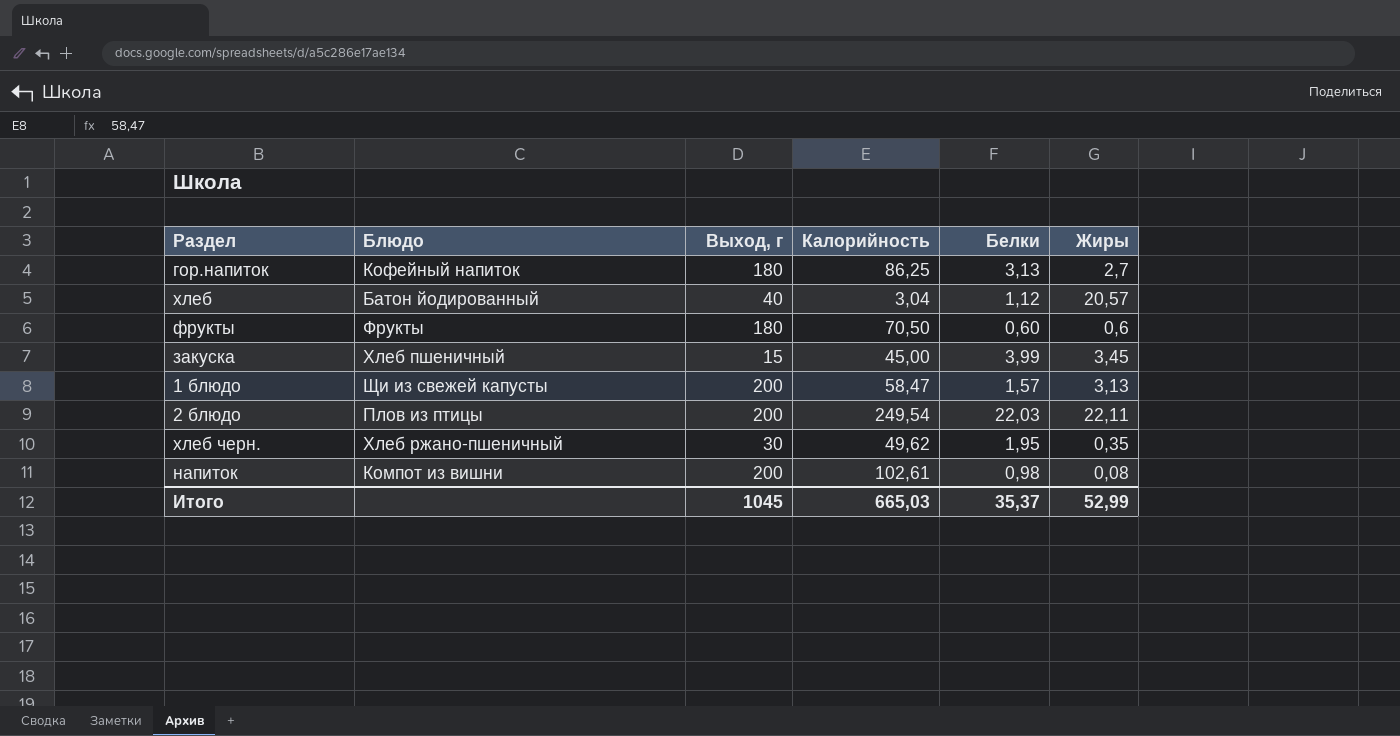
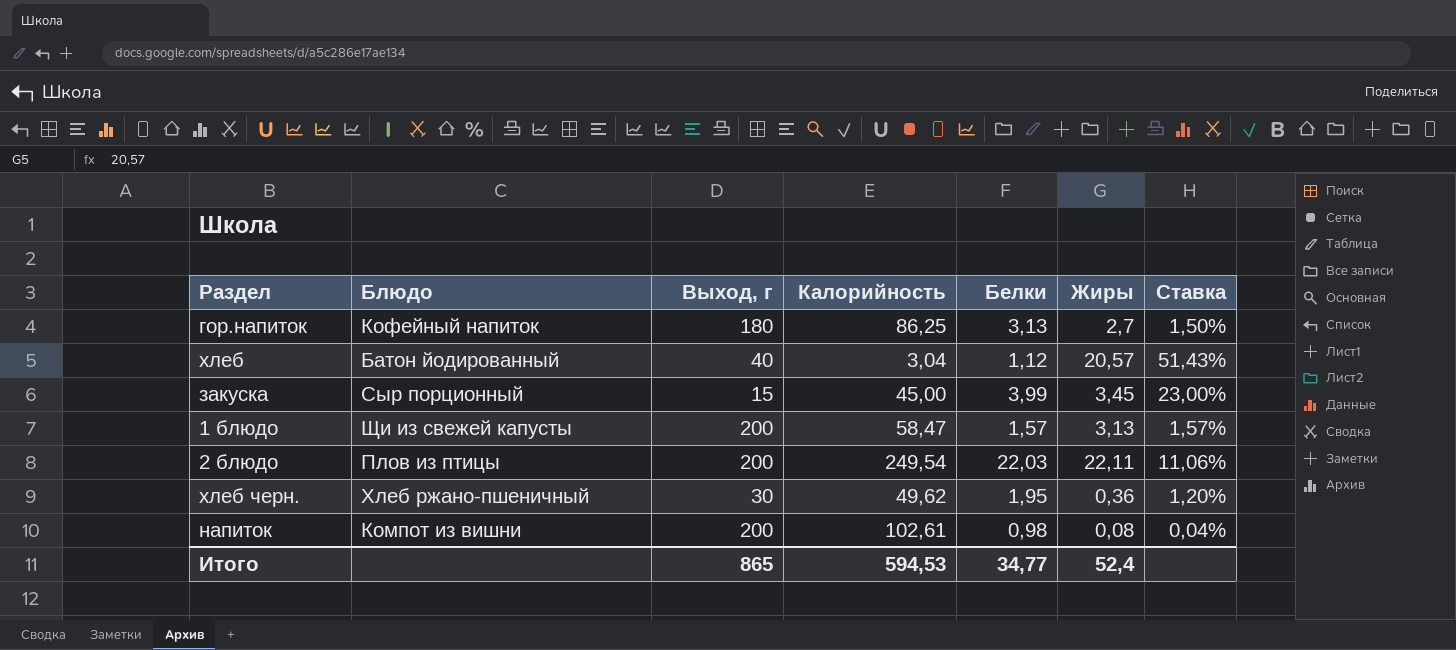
column Ставка | formula: none -> [Жиры] / [Выход, г]
row фрукты: Фрукты | 180 | 70,50 | 0,60 | 0,6 -> none
закуска | Блюдо: Хлеб пшеничный -> Сыр порционный
хлеб черн. | Жиры: 0,35 -> 0,36
Итого | Выход, г: 1045 -> 865
Итого | Калорийность: 665,03 -> 594,53
Итого | Белки: 35,37 -> 34,77
Итого | Жиры: 52,99 -> 52,4

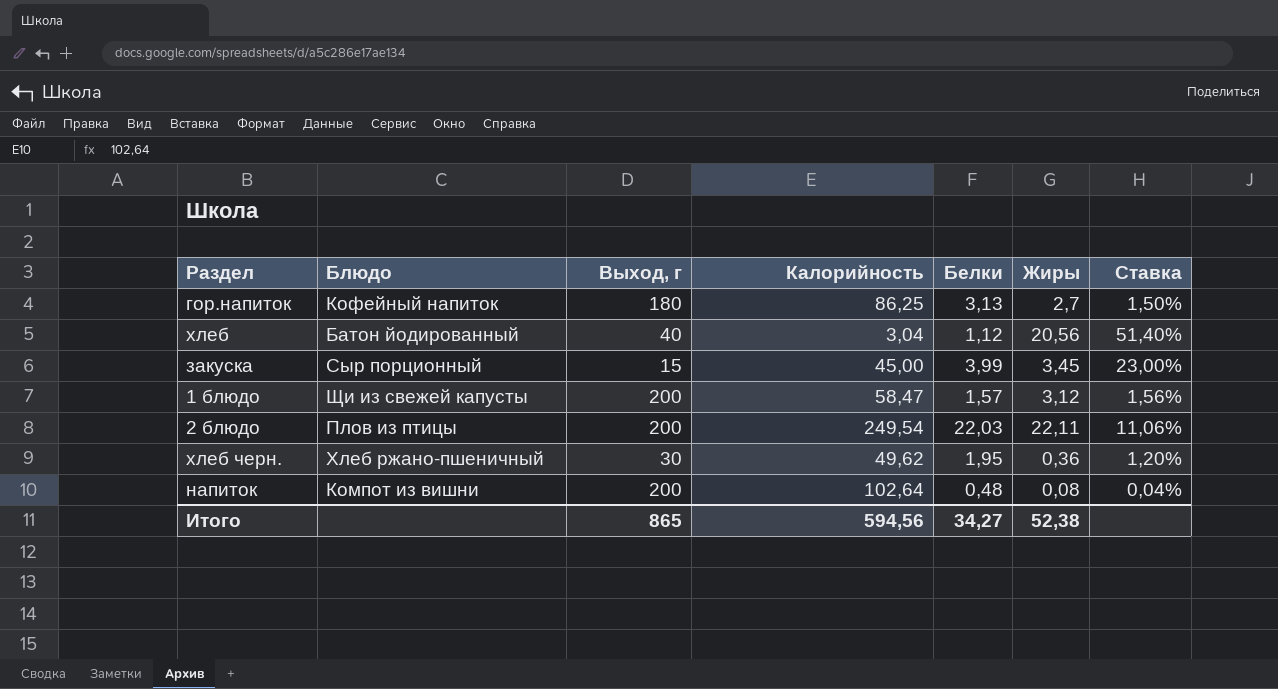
хлеб | Жиры: 20,57 -> 20,56
хлеб | Ставка: 51,43% -> 51,40%
1 блюдо | Жиры: 3,13 -> 3,12
1 блюдо | Ставка: 1,57% -> 1,56%
напиток | Калорийность: 102,61 -> 102,64
напиток | Белки: 0,98 -> 0,48
Итого | Калорийность: 594,53 -> 594,56
Итого | Белки: 34,77 -> 34,27
Итого | Жиры: 52,4 -> 52,38

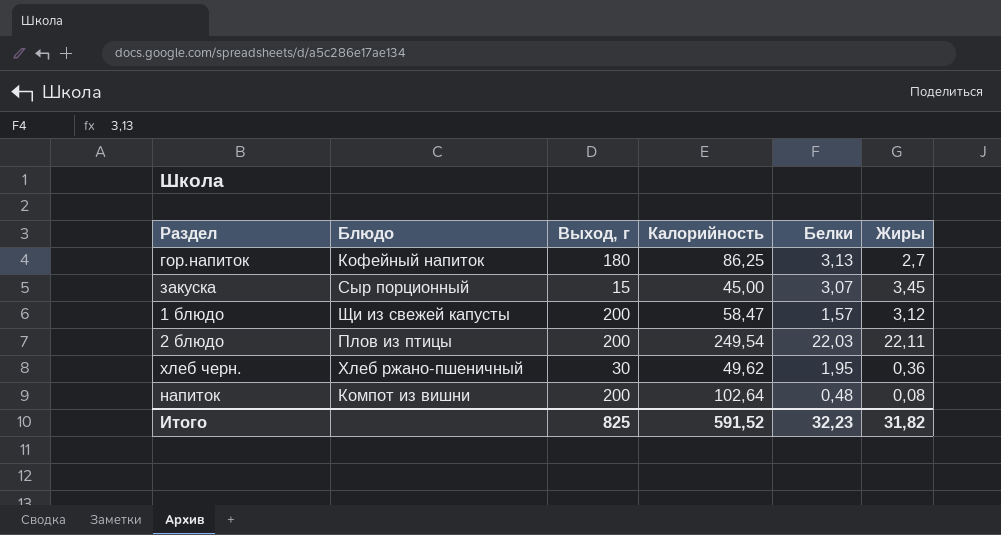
column Ставка | formula: [Жиры] / [Выход, г] -> none
row хлеб: Батон йодированный | 40 | 3,04 | 1,12 | 20,56 | 51,40% -> none
закуска | Белки: 3,99 -> 3,07
Итого | Выход, г: 865 -> 825
Итого | Калорийность: 594,56 -> 591,52
Итого | Белки: 34,27 -> 32,23
Итого | Жиры: 52,38 -> 31,82

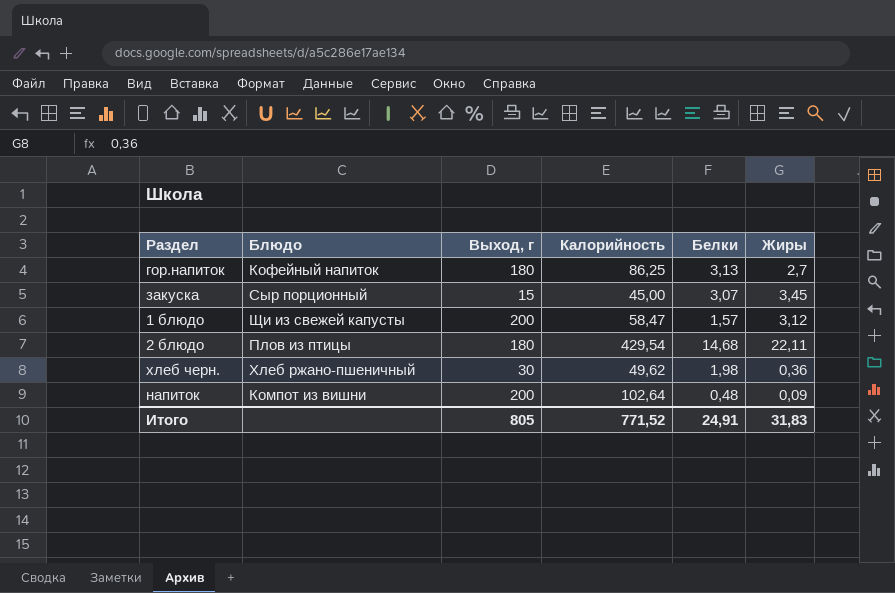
2 блюдо | Выход, г: 200 -> 180
2 блюдо | Калорийность: 249,54 -> 429,54
2 блюдо | Белки: 22,03 -> 14,68
хлеб черн. | Белки: 1,95 -> 1,98
напиток | Жиры: 0,08 -> 0,09
Итого | Выход, г: 825 -> 805
Итого | Калорийность: 591,52 -> 771,52
Итого | Белки: 32,23 -> 24,91
Итого | Жиры: 31,82 -> 31,83

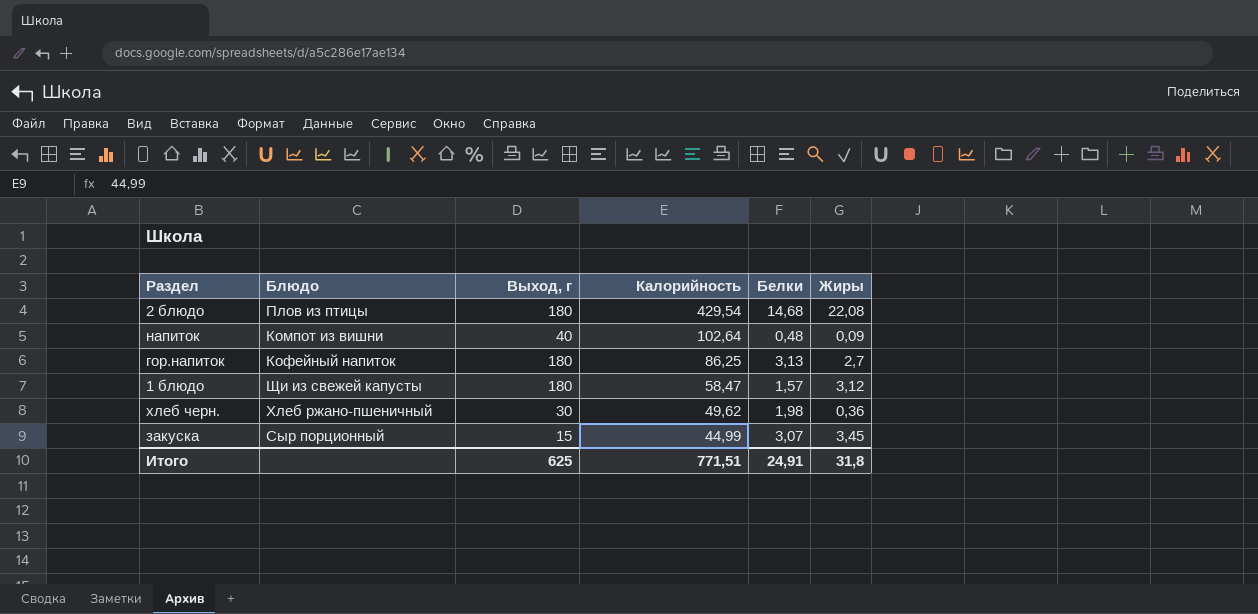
row order: none -> Калорийность descending
2 блюдо | Жиры: 22,11 -> 22,08
напиток | Выход, г: 200 -> 40
1 блюдо | Выход, г: 200 -> 180
закуска | Калорийность: 45,00 -> 44,99
Итого | Выход, г: 805 -> 625
Итого | Калорийность: 771,52 -> 771,51
Итого | Жиры: 31,83 -> 31,8

